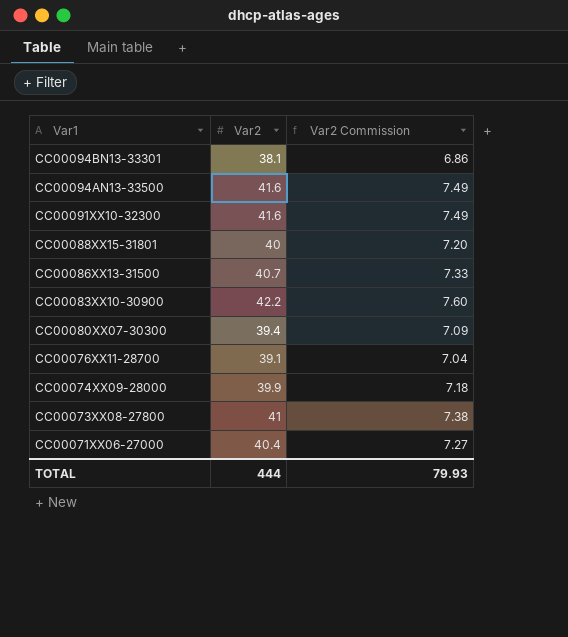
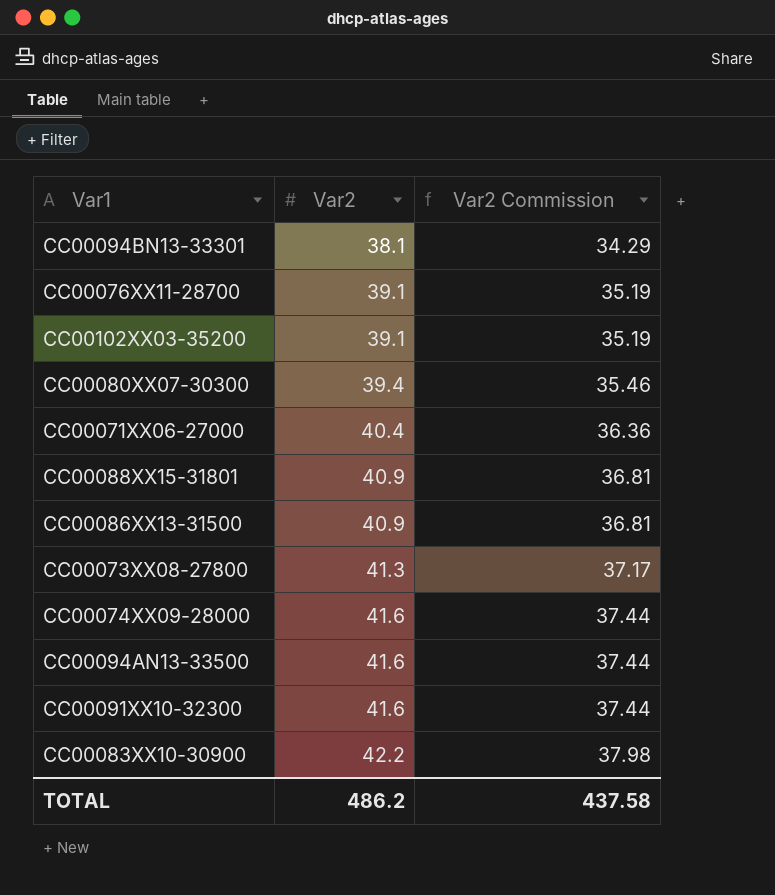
row order: Var1 descending -> Var2 ascending
column Var2 Commission | formula: [Var2] * 0.18 -> [Var2] * 0.9
row CC00102XX03-35200: none -> 39.1 | 35.19
CC00088XX15-31801 | Var2: 40 -> 40.9
CC00086XX13-31500 | Var2: 40.7 -> 40.9
CC00073XX08-27800 | Var2: 41 -> 41.3
CC00074XX09-28000 | Var2: 39.9 -> 41.6
TOTAL | Var2: 444 -> 486.2
TOTAL | Var2 Commission: 79.93 -> 437.58

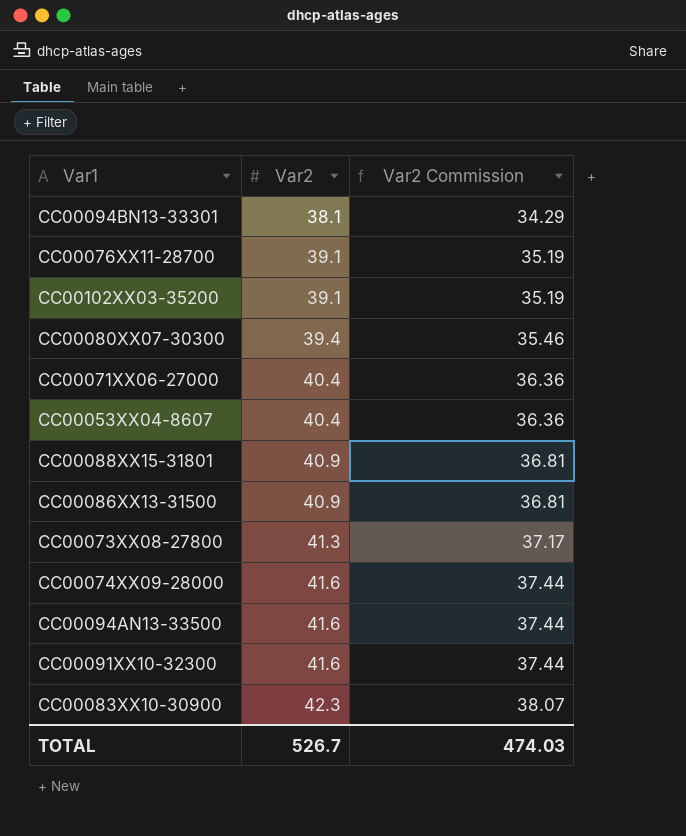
row CC00053XX04-8607: none -> 40.4 | 36.36
CC00083XX10-30900 | Var2: 42.2 -> 42.3
CC00083XX10-30900 | Var2 Commission: 37.98 -> 38.07
TOTAL | Var2: 486.2 -> 526.7
TOTAL | Var2 Commission: 437.58 -> 474.03

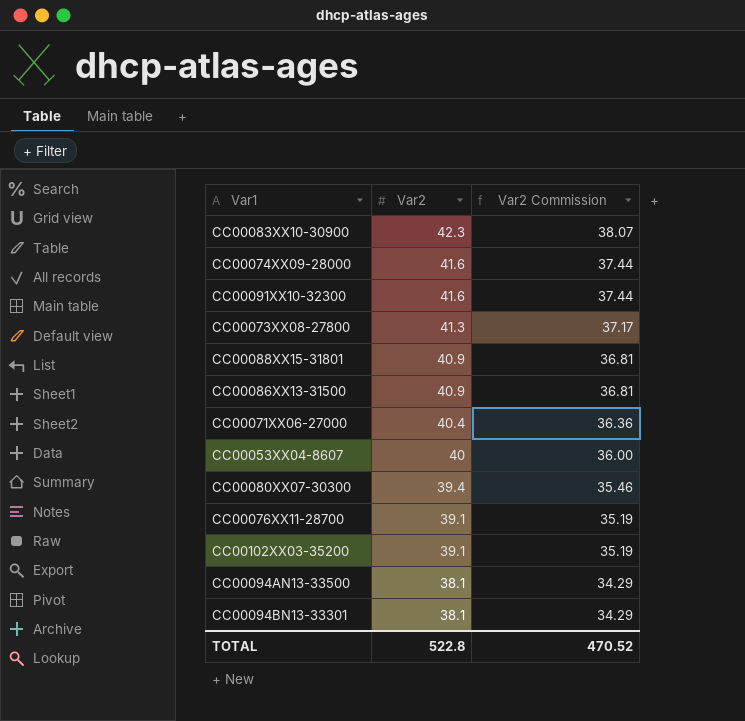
row order: Var2 ascending -> Var2 descending
CC00053XX04-8607 | Var2: 40.4 -> 40
CC00053XX04-8607 | Var2 Commission: 36.36 -> 36.00
CC00094AN13-33500 | Var2: 41.6 -> 38.1
CC00094AN13-33500 | Var2 Commission: 37.44 -> 34.29
TOTAL | Var2: 526.7 -> 522.8
TOTAL | Var2 Commission: 474.03 -> 470.52

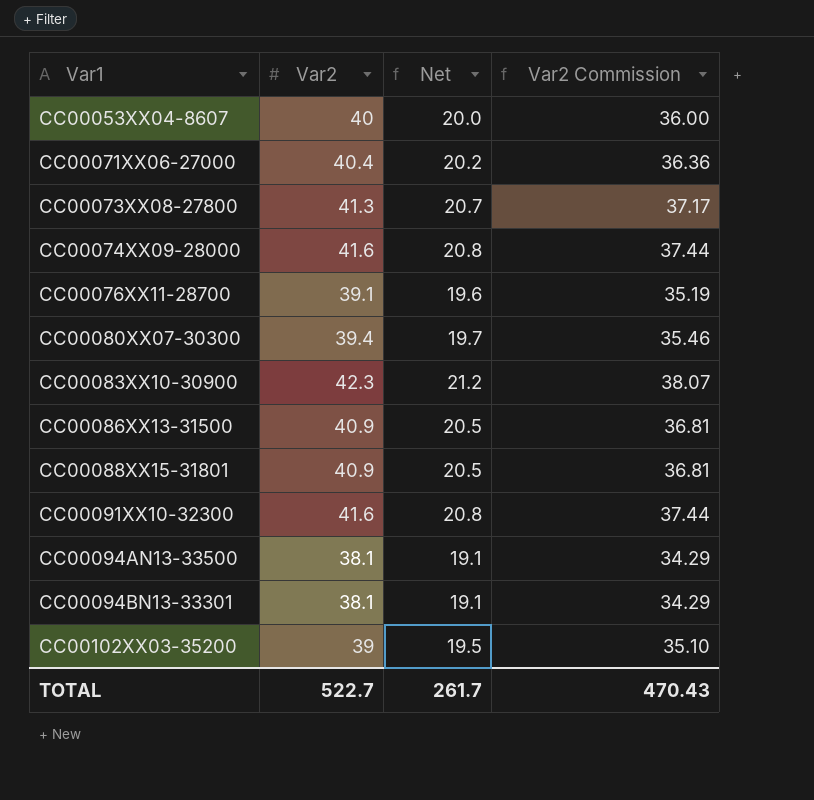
row order: Var2 descending -> Var1 ascending
column Net | formula: none -> [Var2] * 0.5
CC00102XX03-35200 | Var2: 39.1 -> 39
CC00102XX03-35200 | Var2 Commission: 35.19 -> 35.10
TOTAL | Var2: 522.8 -> 522.7
TOTAL | Var2 Commission: 470.52 -> 470.43

